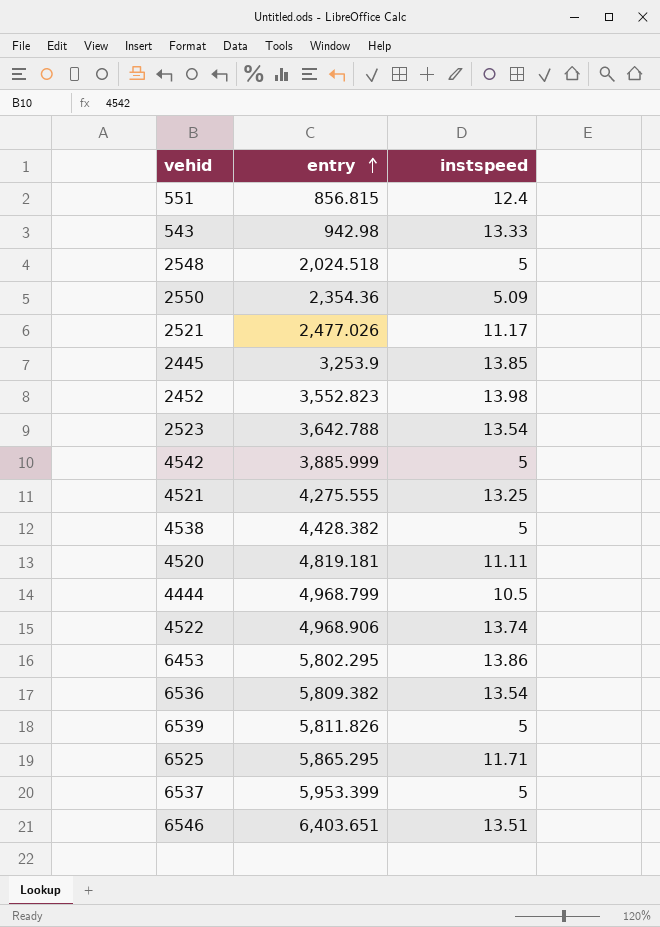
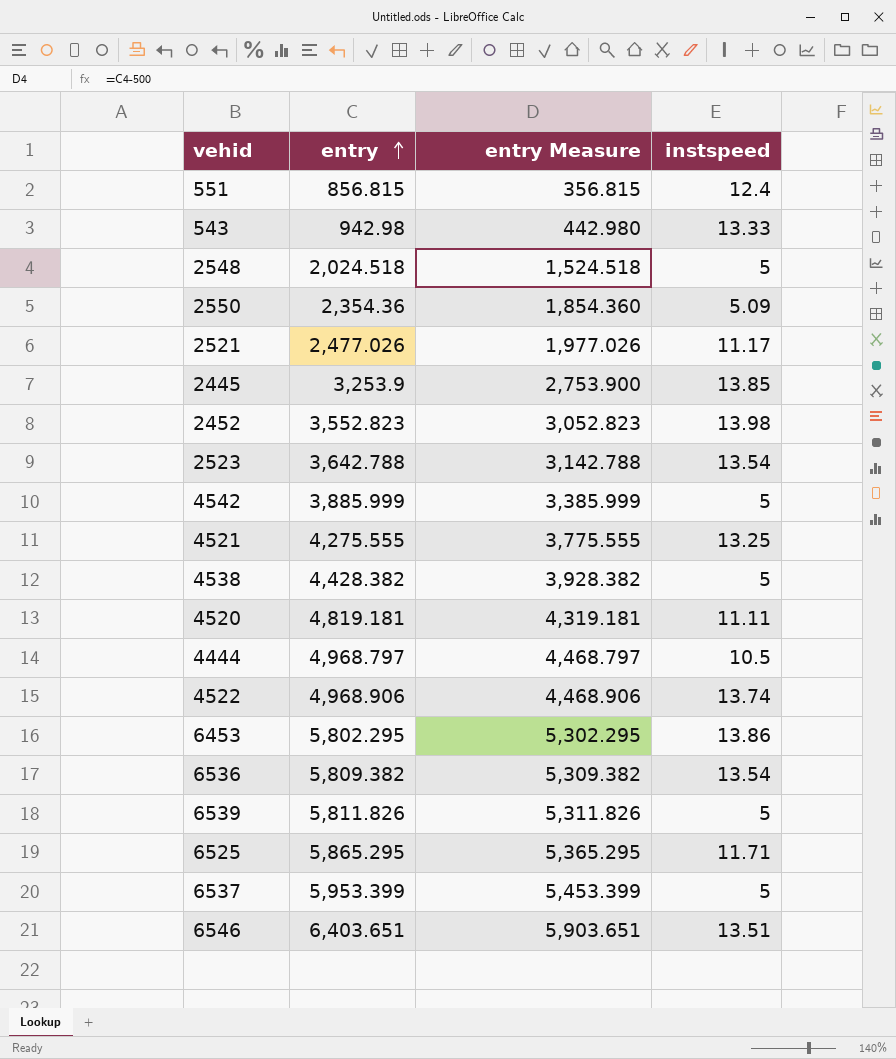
column entry Measure | formula: none -> [entry] - 500
4444 | entry: 4,968.799 -> 4,968.797

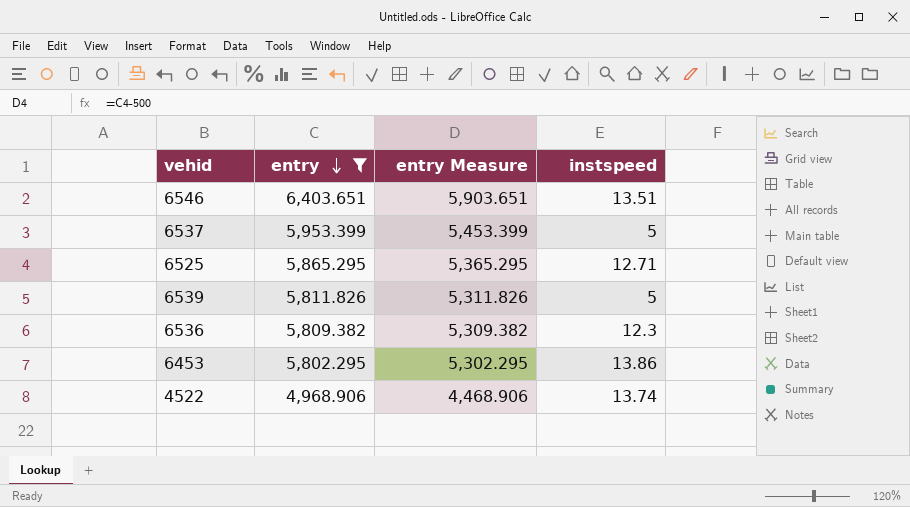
filter: none -> entry >= 4,968.906
row order: entry ascending -> entry descending
6525 | instspeed: 11.71 -> 12.71
6536 | instspeed: 13.54 -> 12.3

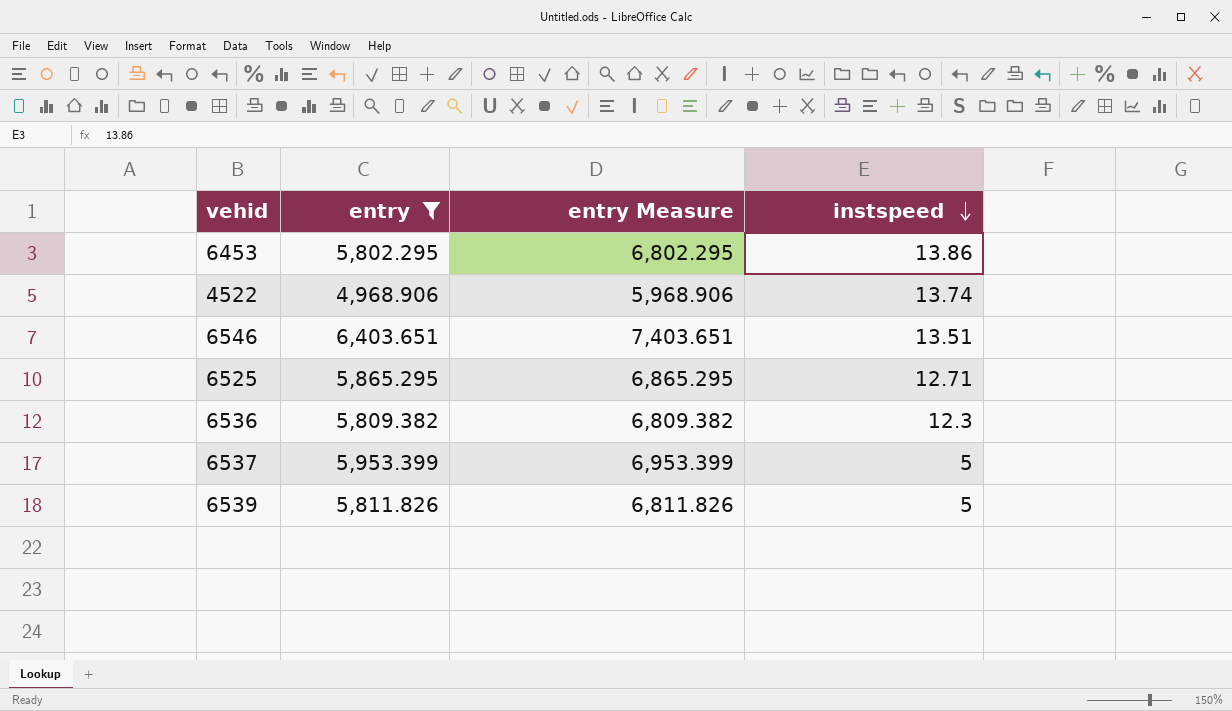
row order: entry descending -> instspeed descending
column entry Measure | formula: [entry] - 500 -> [entry] + 1000

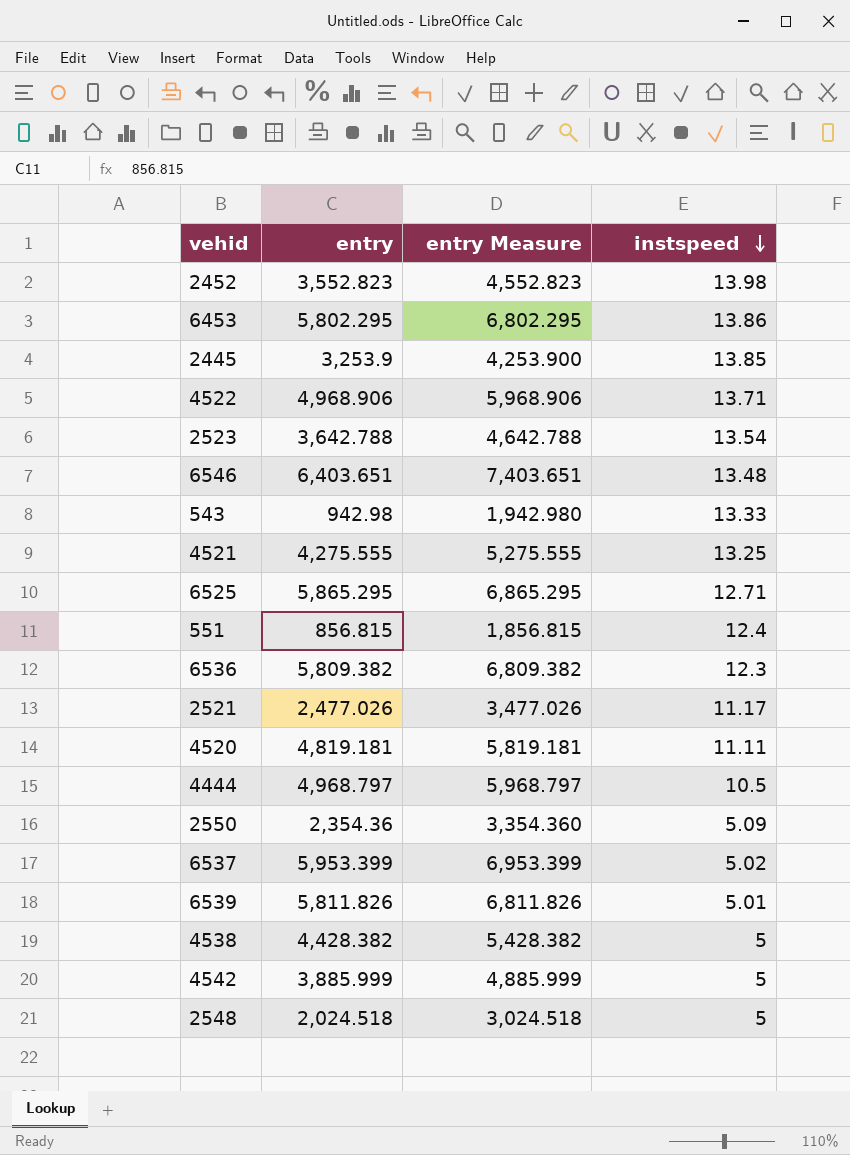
filter: entry >= 4,968.906 -> none
4522 | instspeed: 13.74 -> 13.71
6546 | instspeed: 13.51 -> 13.48
6537 | instspeed: 5 -> 5.02
6539 | instspeed: 5 -> 5.01

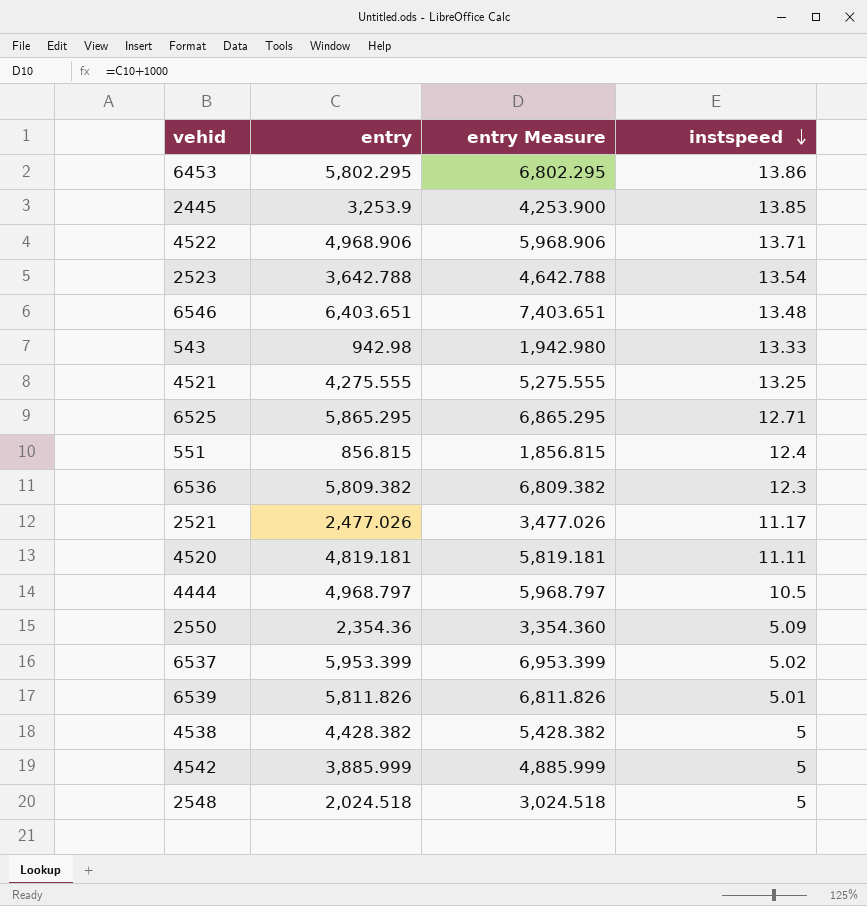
row 2452: 3,552.823 | 4,552.823 | 13.98 -> none

